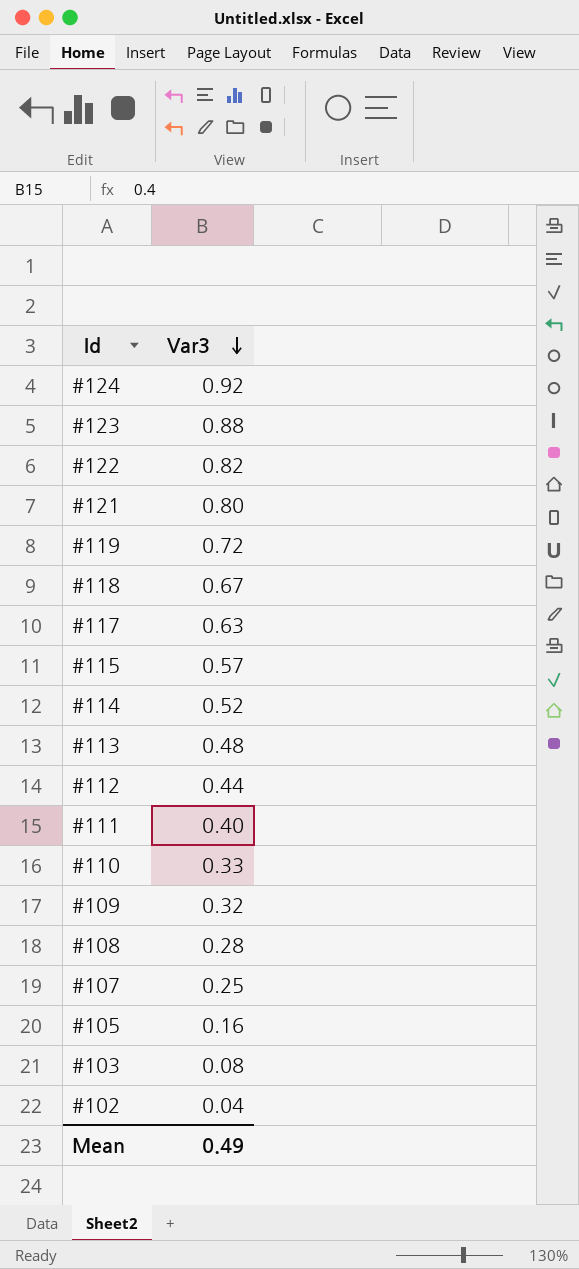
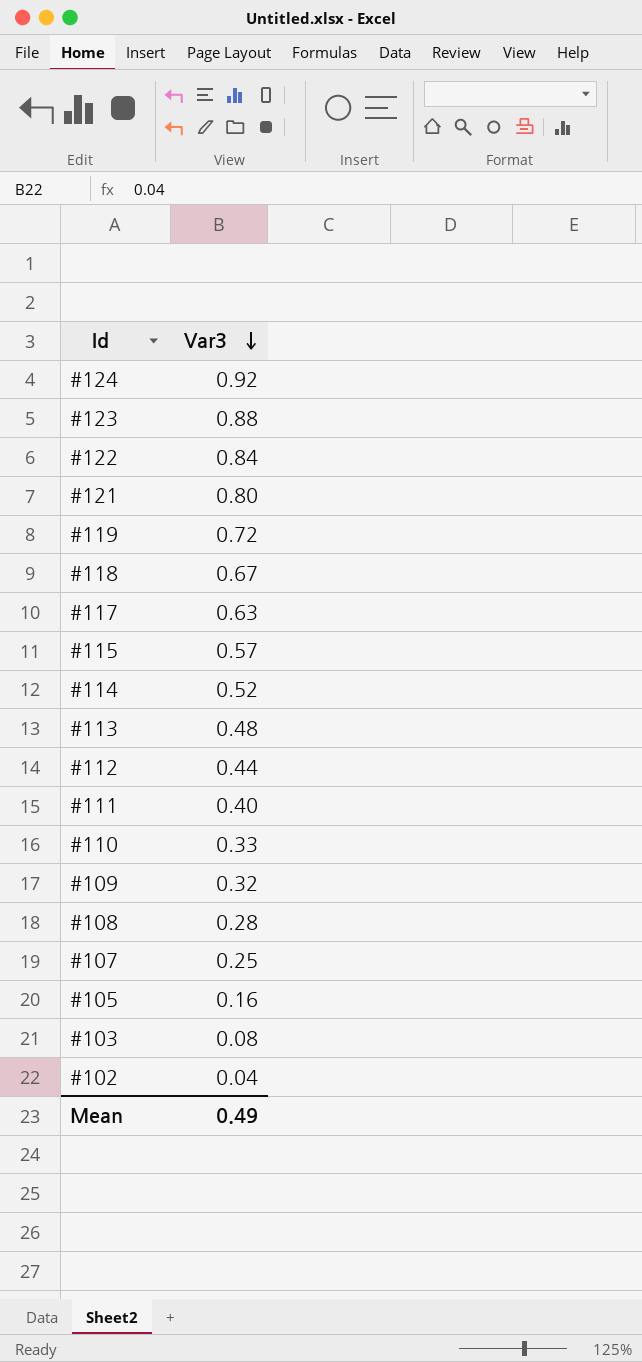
#122 | Var3: 0.82 -> 0.84

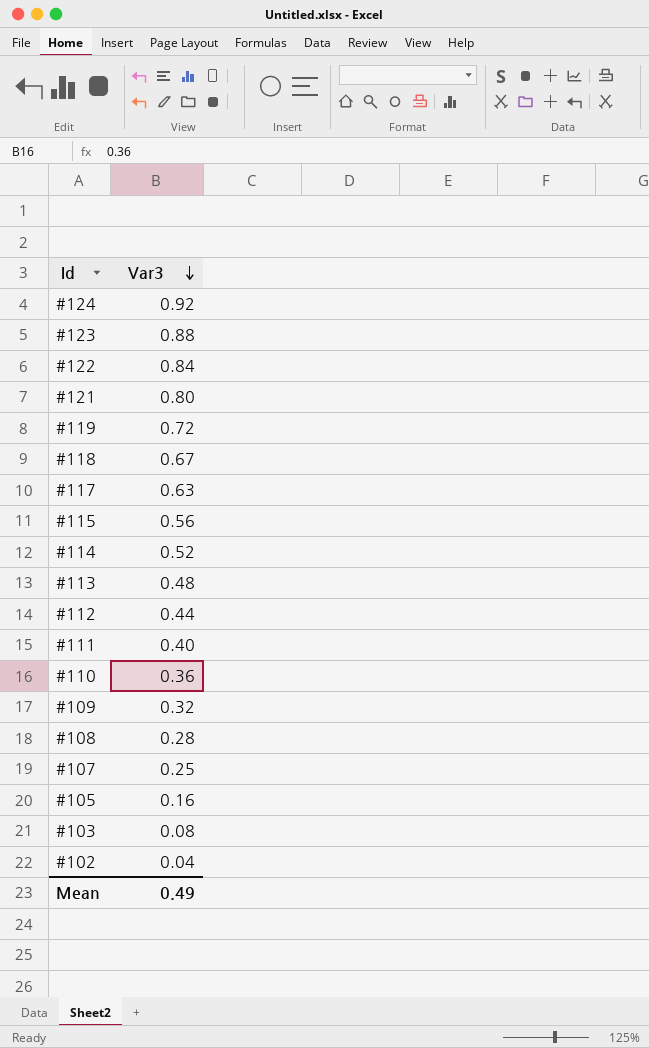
#115 | Var3: 0.57 -> 0.56
#110 | Var3: 0.33 -> 0.36

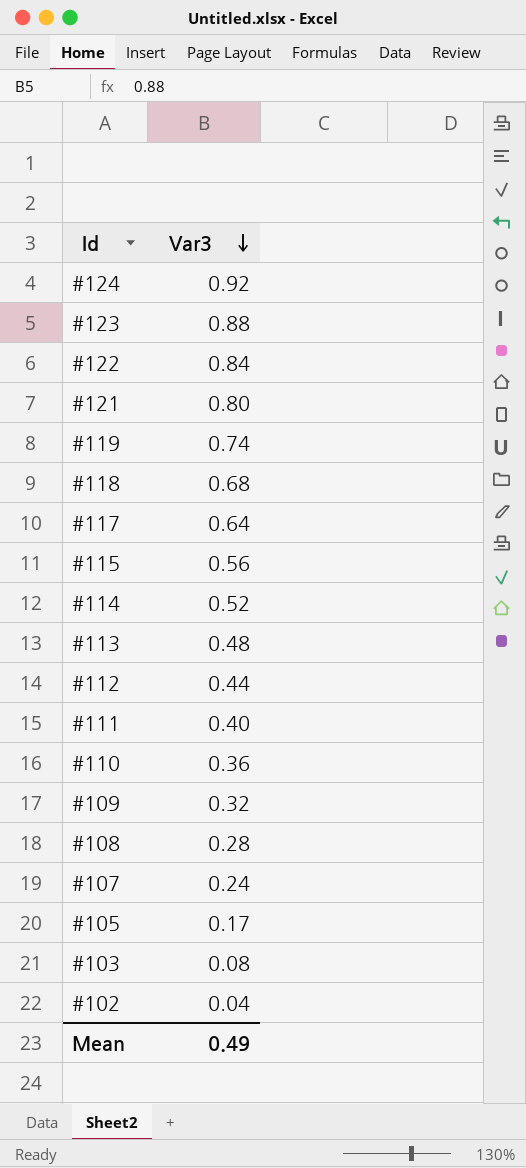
#119 | Var3: 0.72 -> 0.74
#118 | Var3: 0.67 -> 0.68
#117 | Var3: 0.63 -> 0.64
#107 | Var3: 0.25 -> 0.24
#105 | Var3: 0.16 -> 0.17

